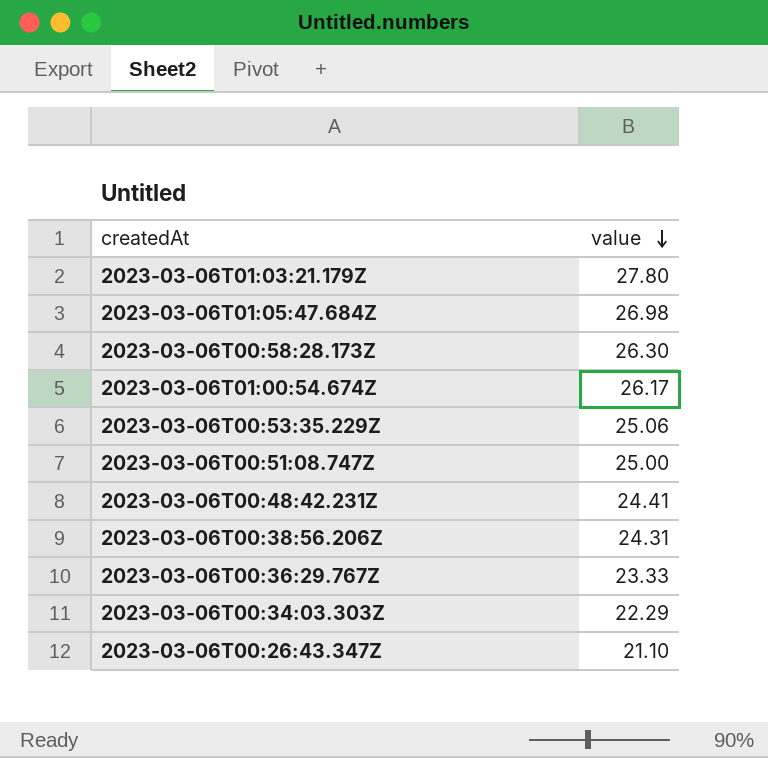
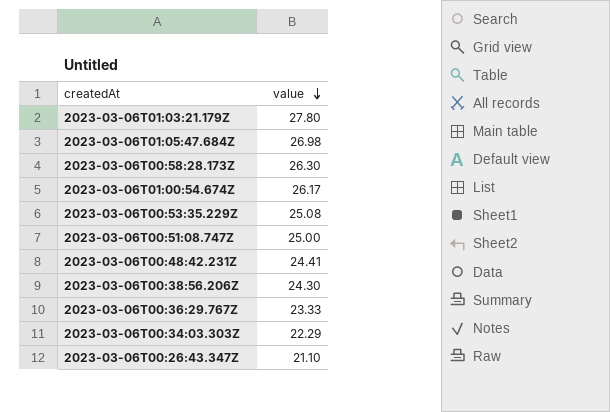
2023-03-06T00:53:35.229Z | value: 25.06 -> 25.08
2023-03-06T00:38:56.206Z | value: 24.31 -> 24.30

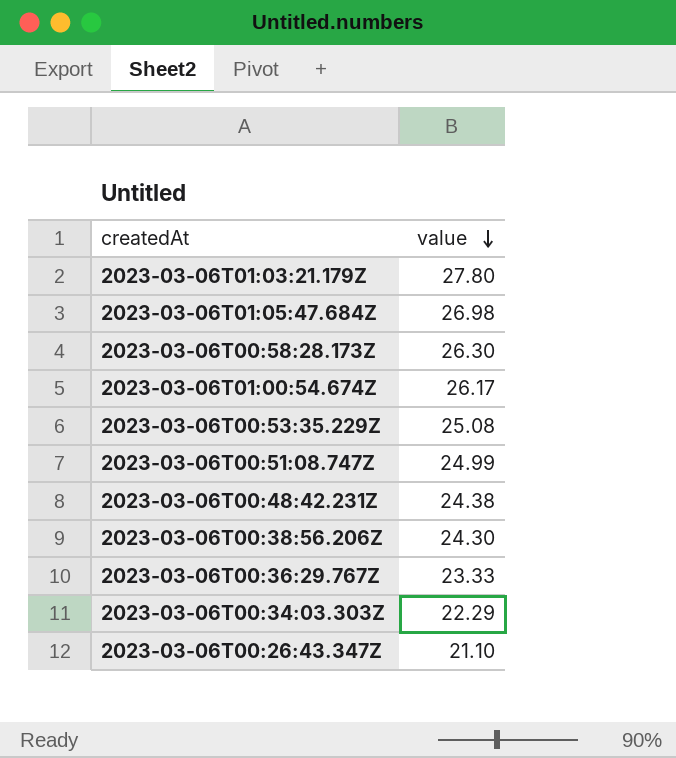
2023-03-06T00:51:08.747Z | value: 25.00 -> 24.99
2023-03-06T00:48:42.231Z | value: 24.41 -> 24.38

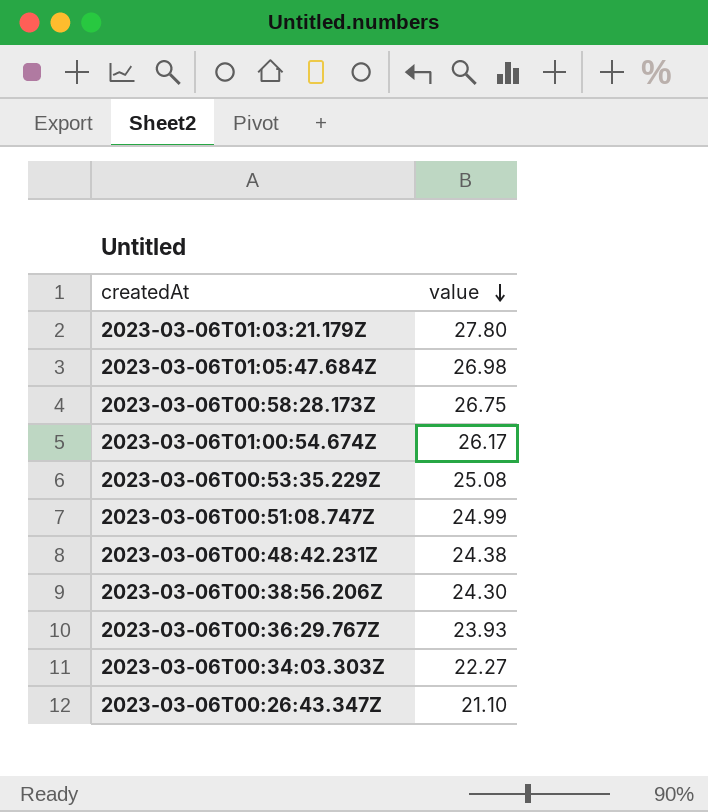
2023-03-06T00:58:28.173Z | value: 26.30 -> 26.75
2023-03-06T00:36:29.767Z | value: 23.33 -> 23.93
2023-03-06T00:34:03.303Z | value: 22.29 -> 22.27

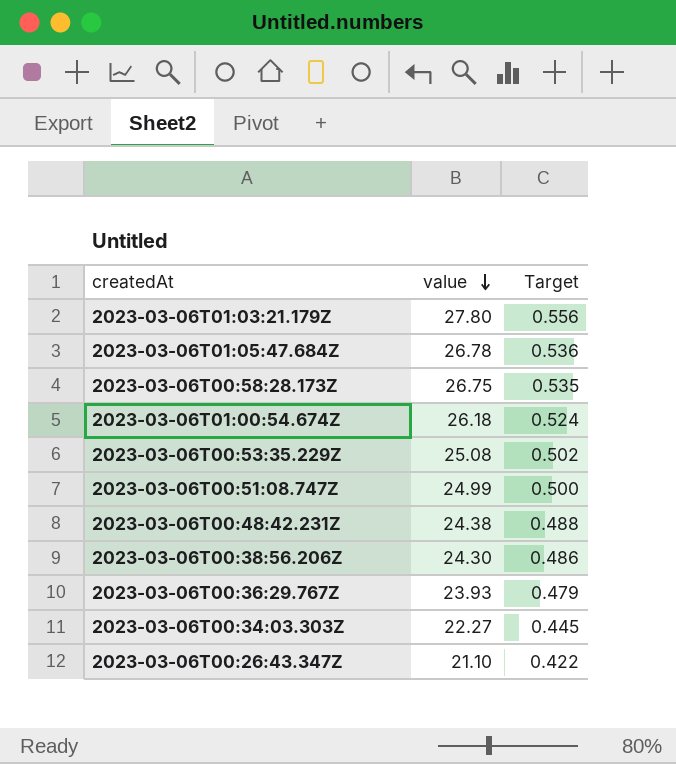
column Target | formula: none -> [value] * 0.02
2023-03-06T01:05:47.684Z | value: 26.98 -> 26.78
2023-03-06T01:00:54.674Z | value: 26.17 -> 26.18

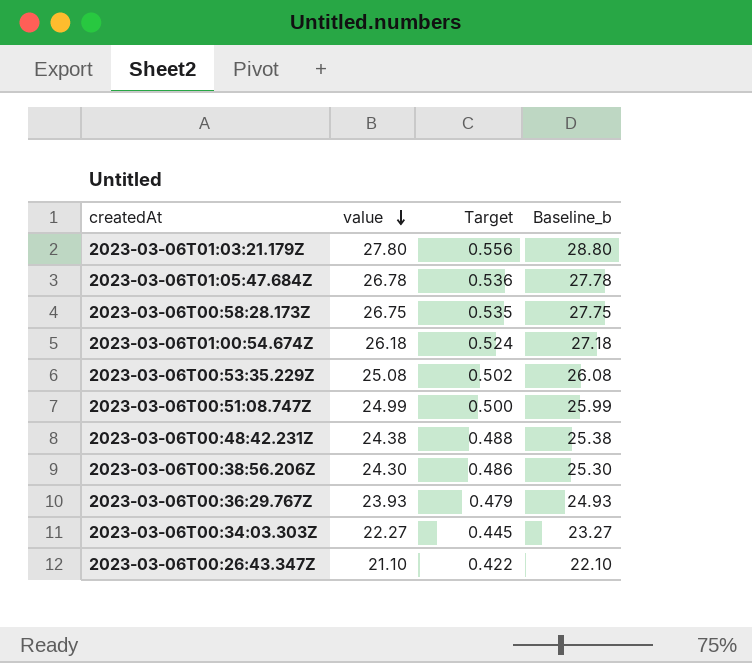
column Baseline_b | formula: none -> [value] + 1

